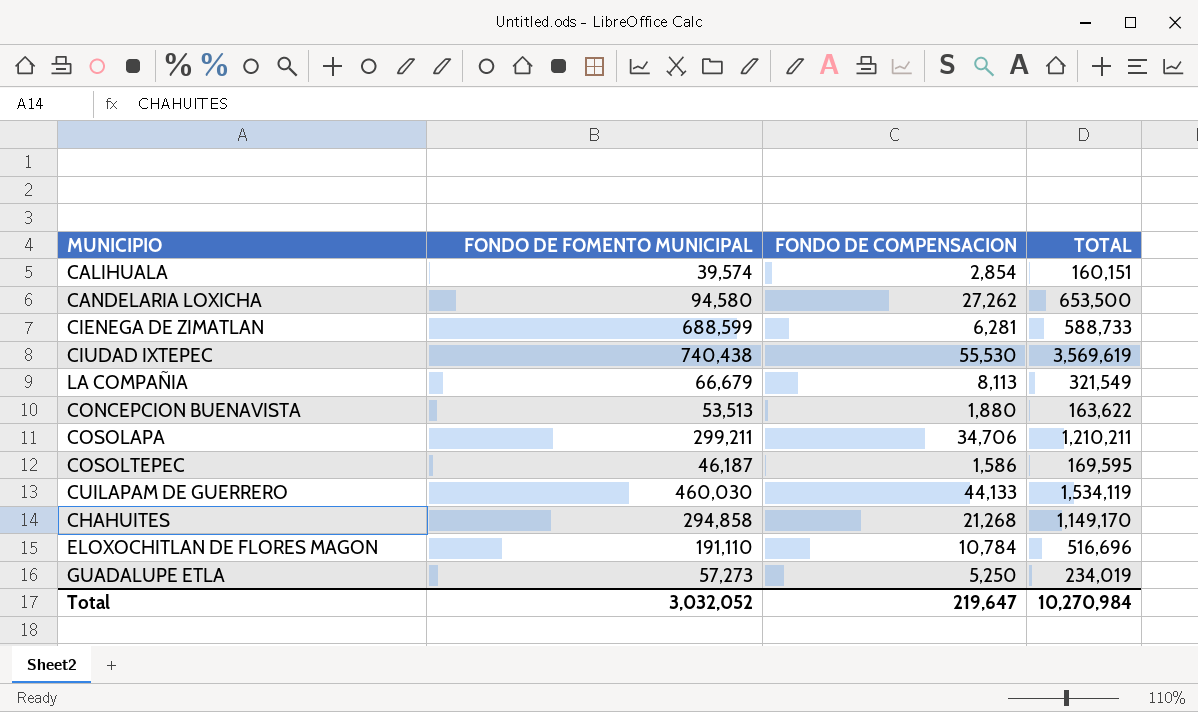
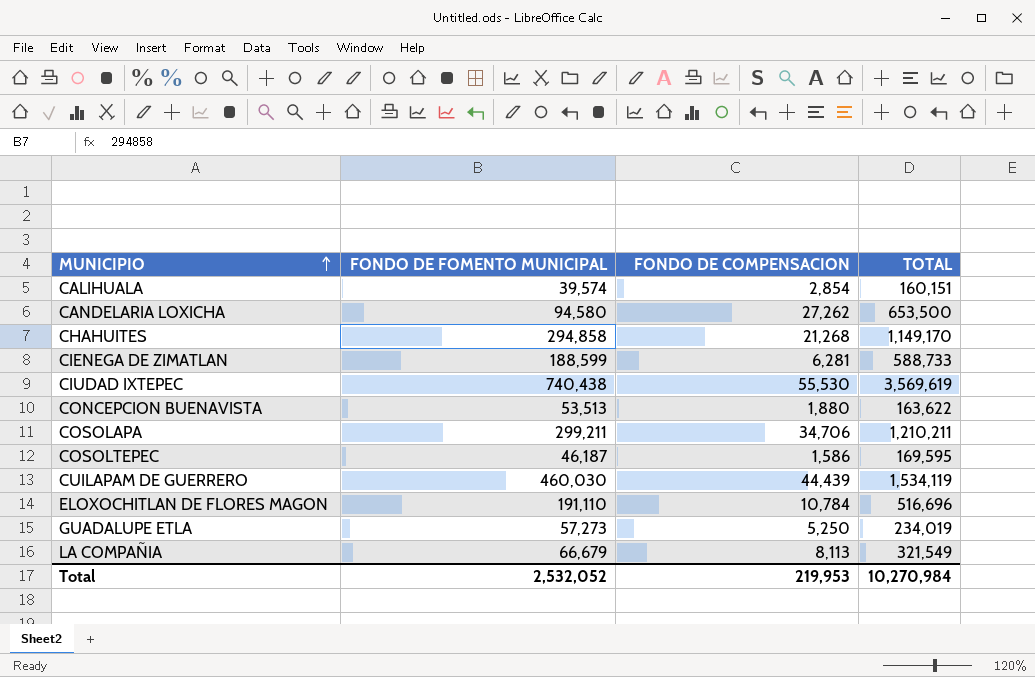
row order: none -> MUNICIPIO ascending
CIENEGA DE ZIMATLAN | FONDO DE FOMENTO MUNICIPAL: 688,599 -> 188,599
CUILAPAM DE GUERRERO | FONDO DE COMPENSACION: 44,133 -> 44,439
Total | FONDO DE FOMENTO MUNICIPAL: 3,032,052 -> 2,532,052
Total | FONDO DE COMPENSACION: 219,647 -> 219,953

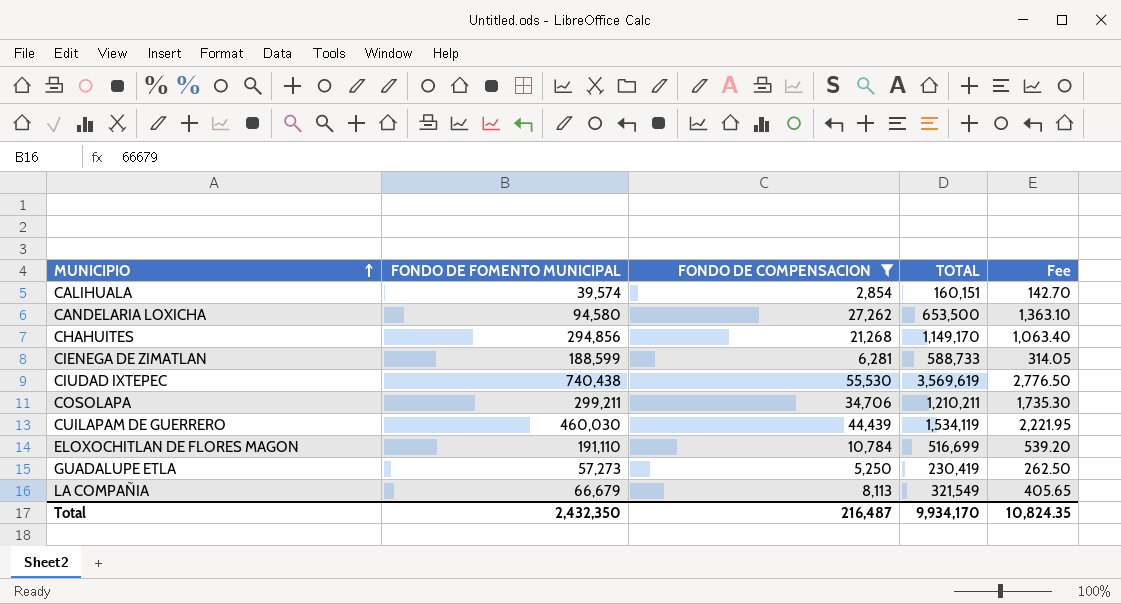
filter: none -> FONDO DE COMPENSACION >= 2,854
column Fee | formula: none -> [FONDO DE COMPENSACION] * 0.05
CHAHUITES | FONDO DE FOMENTO MUNICIPAL: 294,858 -> 294,856
ELOXOCHITLAN DE FLORES MAGON | TOTAL: 516,696 -> 516,699
GUADALUPE ETLA | TOTAL: 234,019 -> 230,419
Total | FONDO DE FOMENTO MUNICIPAL: 2,532,052 -> 2,432,350
Total | FONDO DE COMPENSACION: 219,953 -> 216,487
Total | TOTAL: 10,270,984 -> 9,934,170

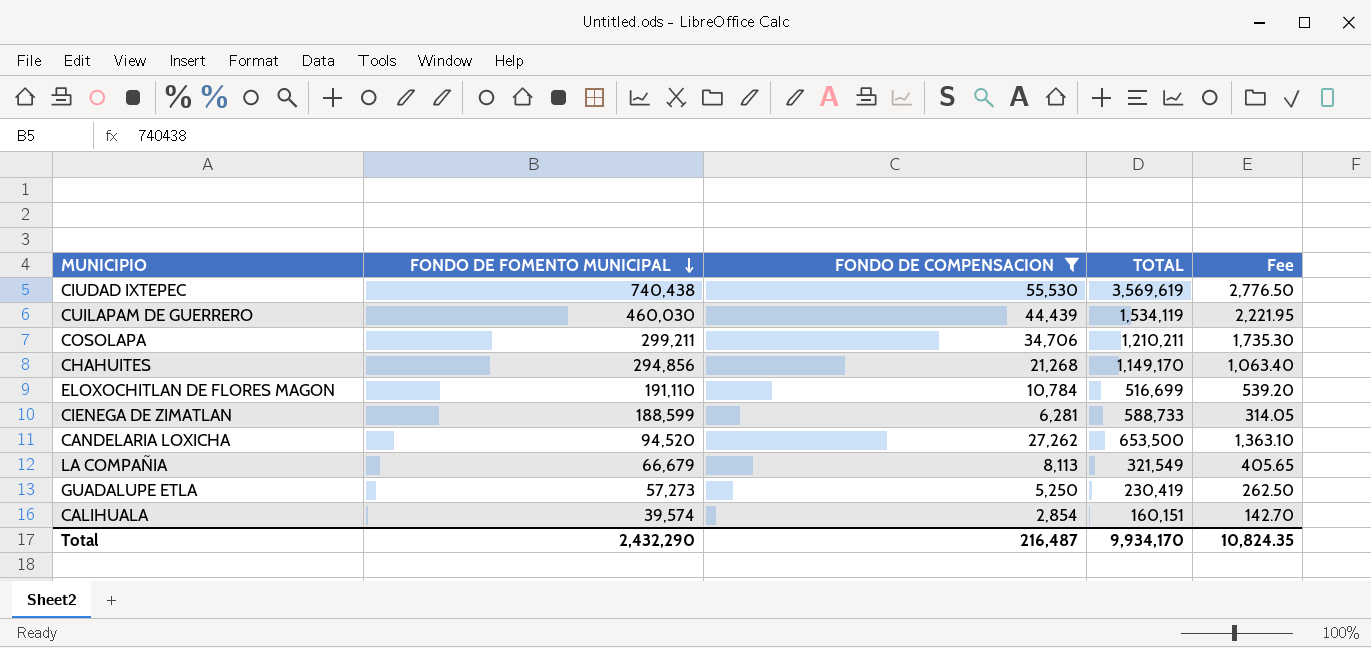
row order: MUNICIPIO ascending -> FONDO DE FOMENTO MUNICIPAL descending
CANDELARIA LOXICHA | FONDO DE FOMENTO MUNICIPAL: 94,580 -> 94,520
Total | FONDO DE FOMENTO MUNICIPAL: 2,432,350 -> 2,432,290

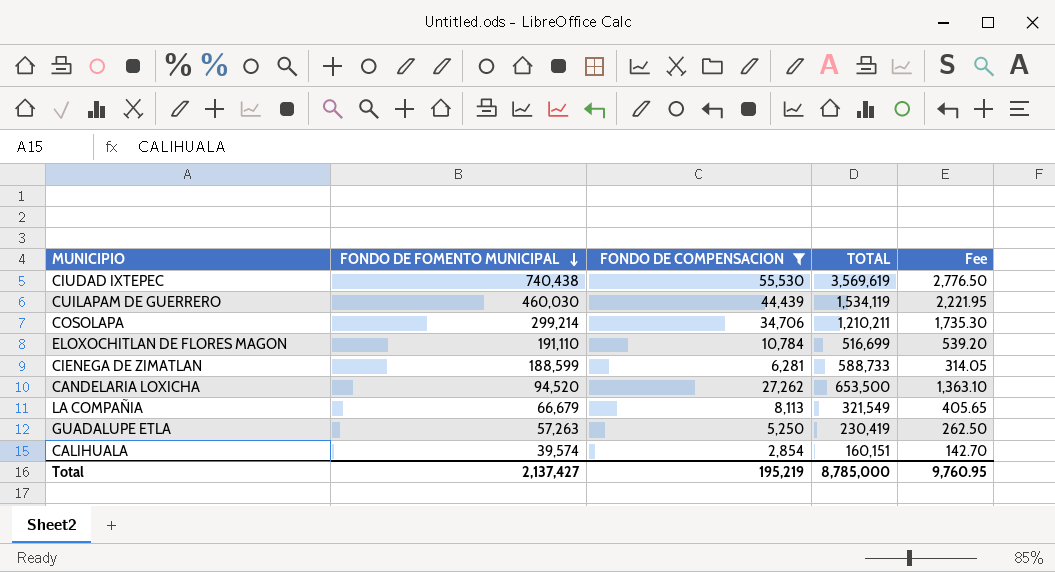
row CHAHUITES: 294,856 | 21,268 | 1,149,170 | 1,063.40 -> none
COSOLAPA | FONDO DE FOMENTO MUNICIPAL: 299,211 -> 299,214
GUADALUPE ETLA | FONDO DE FOMENTO MUNICIPAL: 57,273 -> 57,263
Total | FONDO DE FOMENTO MUNICIPAL: 2,432,290 -> 2,137,427
Total | FONDO DE COMPENSACION: 216,487 -> 195,219
Total | TOTAL: 9,934,170 -> 8,785,000
Total | Fee: 10,824.35 -> 9,760.95

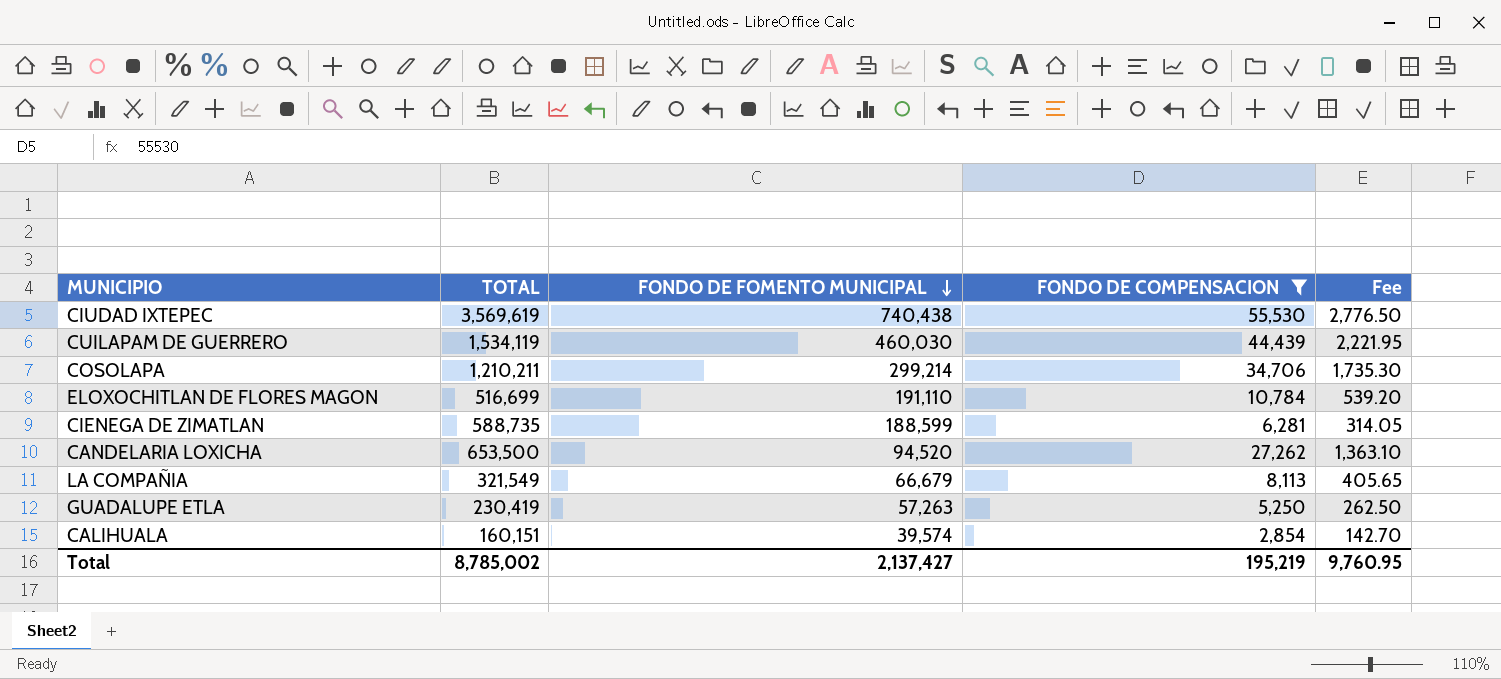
column TOTAL | position: 4 -> 2
CIENEGA DE ZIMATLAN | TOTAL: 588,733 -> 588,735
Total | TOTAL: 8,785,000 -> 8,785,002

